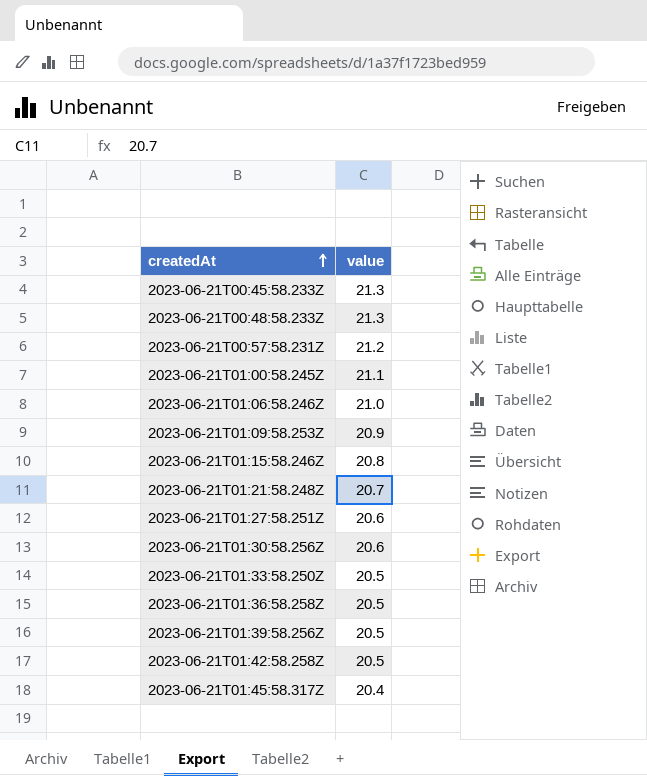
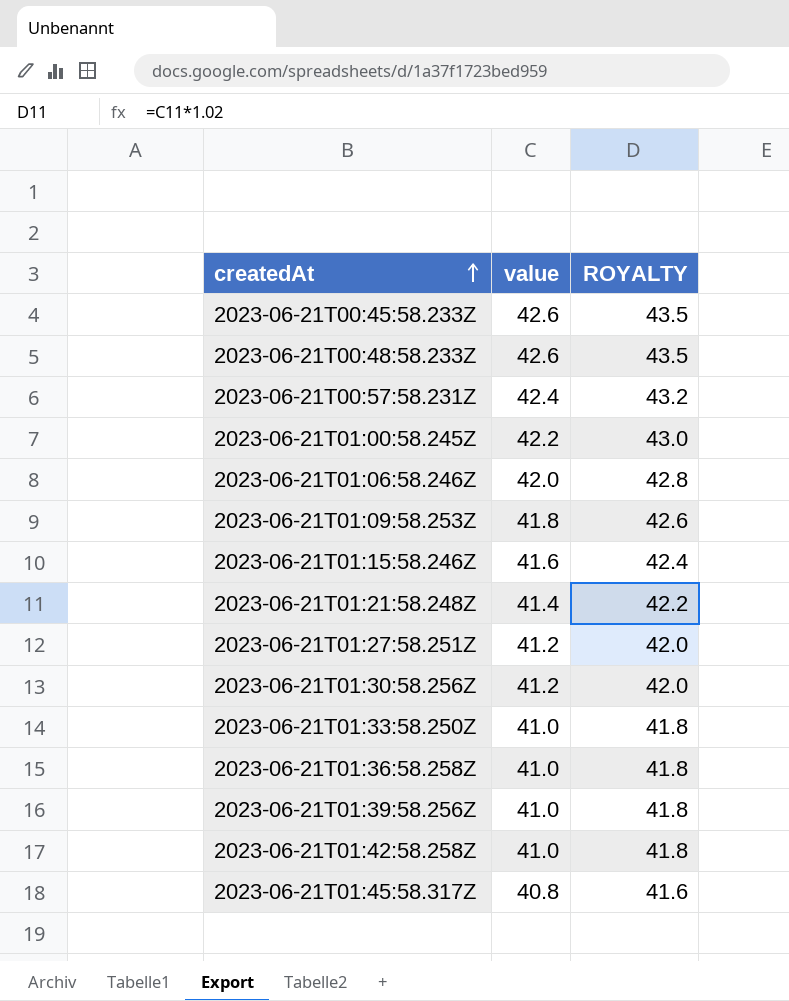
column ROYALTY | formula: none -> [value] * 1.02
2023-06-21T00:45:58.233Z | value: 21.3 -> 42.6
2023-06-21T00:48:58.233Z | value: 21.3 -> 42.6
2023-06-21T00:57:58.231Z | value: 21.2 -> 42.4
2023-06-21T01:00:58.245Z | value: 21.1 -> 42.2
2023-06-21T01:06:58.246Z | value: 21.0 -> 42.0
2023-06-21T01:09:58.253Z | value: 20.9 -> 41.8
2023-06-21T01:15:58.246Z | value: 20.8 -> 41.6
2023-06-21T01:21:58.248Z | value: 20.7 -> 41.4
2023-06-21T01:27:58.251Z | value: 20.6 -> 41.2
2023-06-21T01:30:58.256Z | value: 20.6 -> 41.2
2023-06-21T01:33:58.250Z | value: 20.5 -> 41.0
2023-06-21T01:36:58.258Z | value: 20.5 -> 41.0
2023-06-21T01:39:58.256Z | value: 20.5 -> 41.0
2023-06-21T01:42:58.258Z | value: 20.5 -> 41.0
2023-06-21T01:45:58.317Z | value: 20.4 -> 40.8

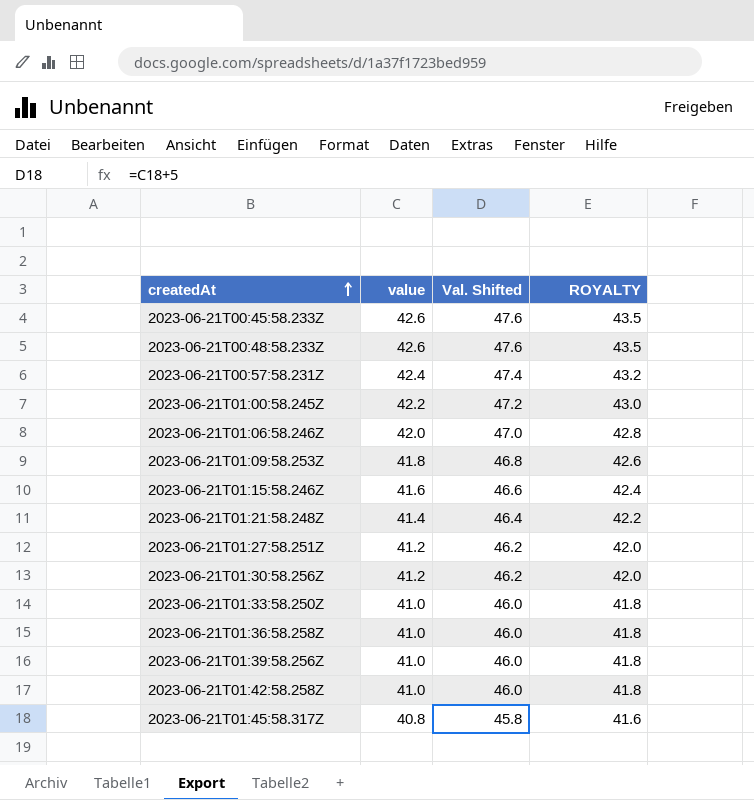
column Val. Shifted | formula: none -> [value] + 5

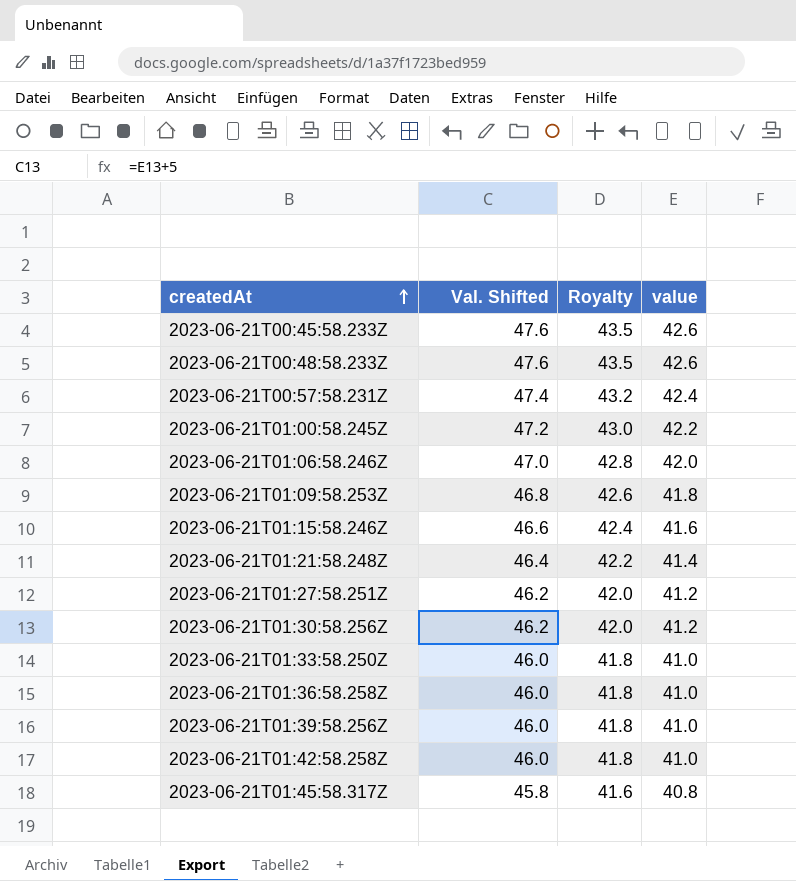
column name: ROYALTY -> Royalty
column value | position: 2 -> 4

